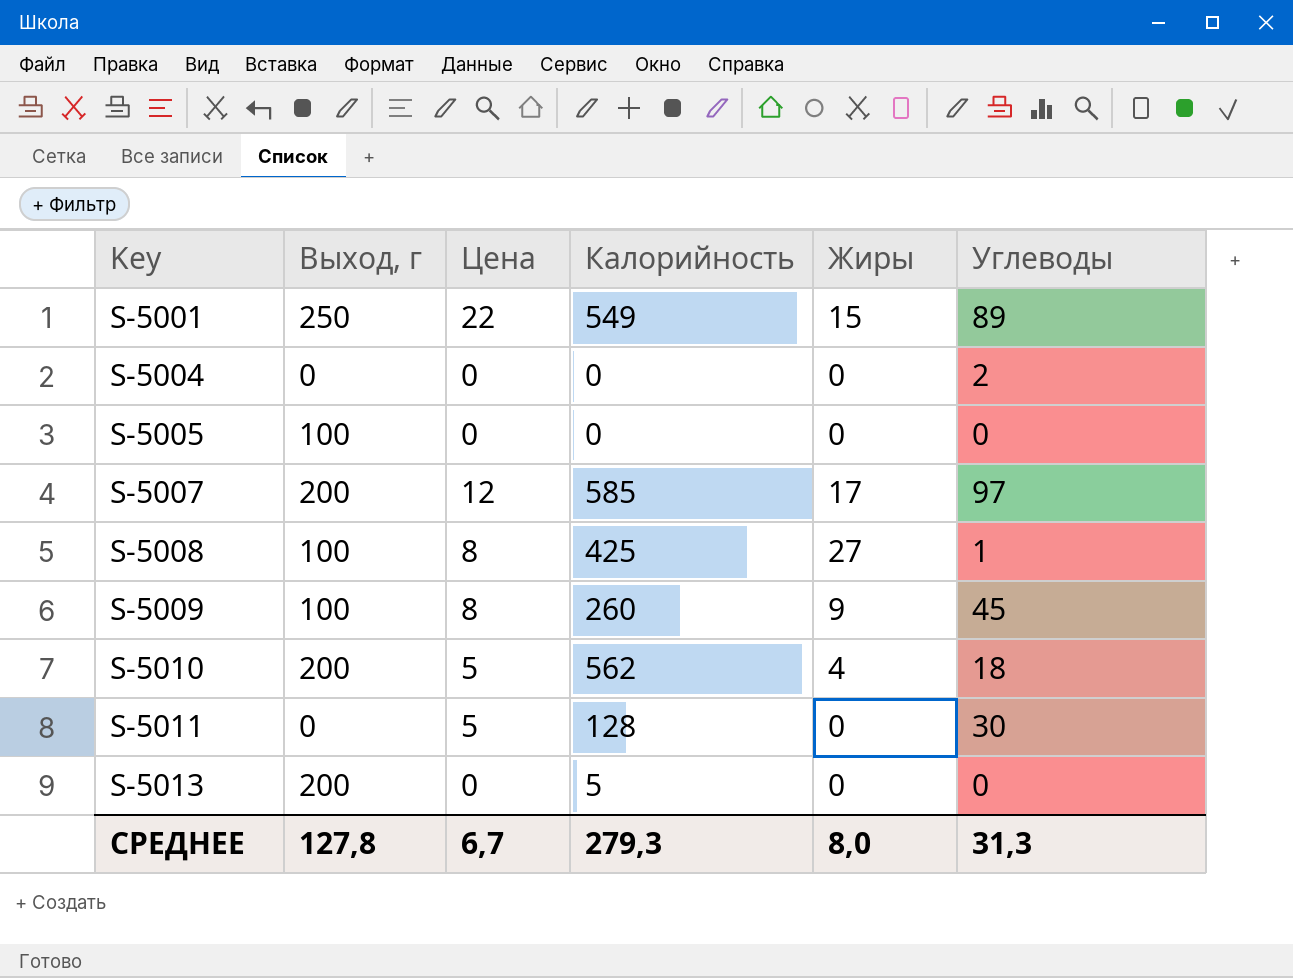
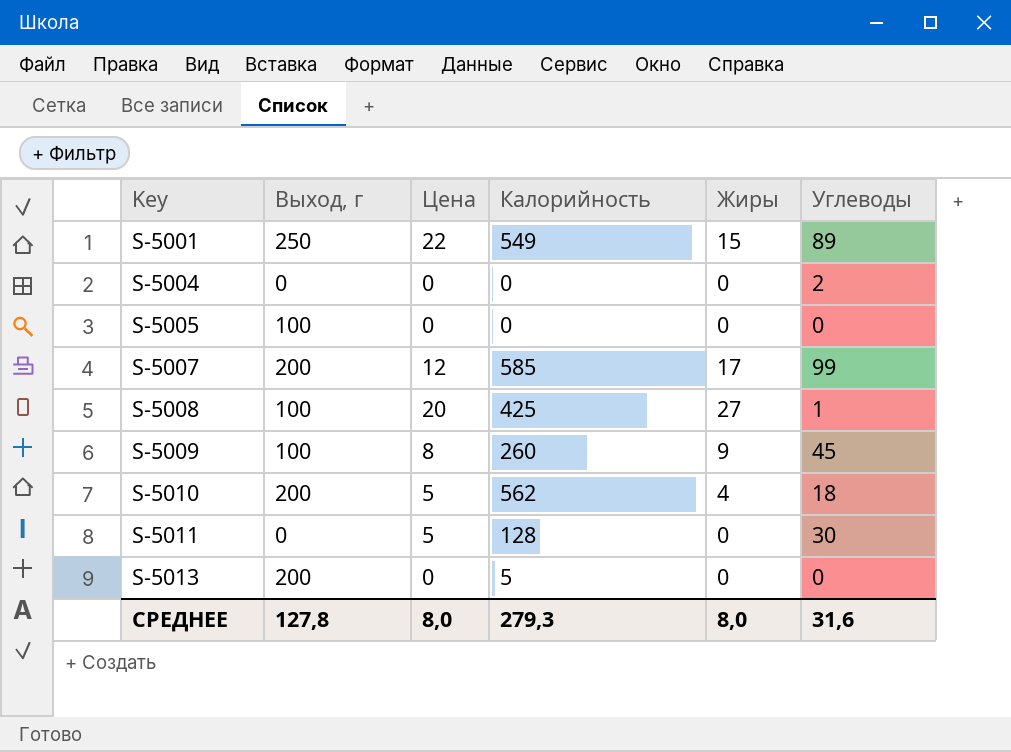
S-5007 | Углеводы: 97 -> 99
S-5008 | Цена: 8 -> 20
СРЕДНЕЕ | Цена: 6,7 -> 8,0
СРЕДНЕЕ | Углеводы: 31,3 -> 31,6

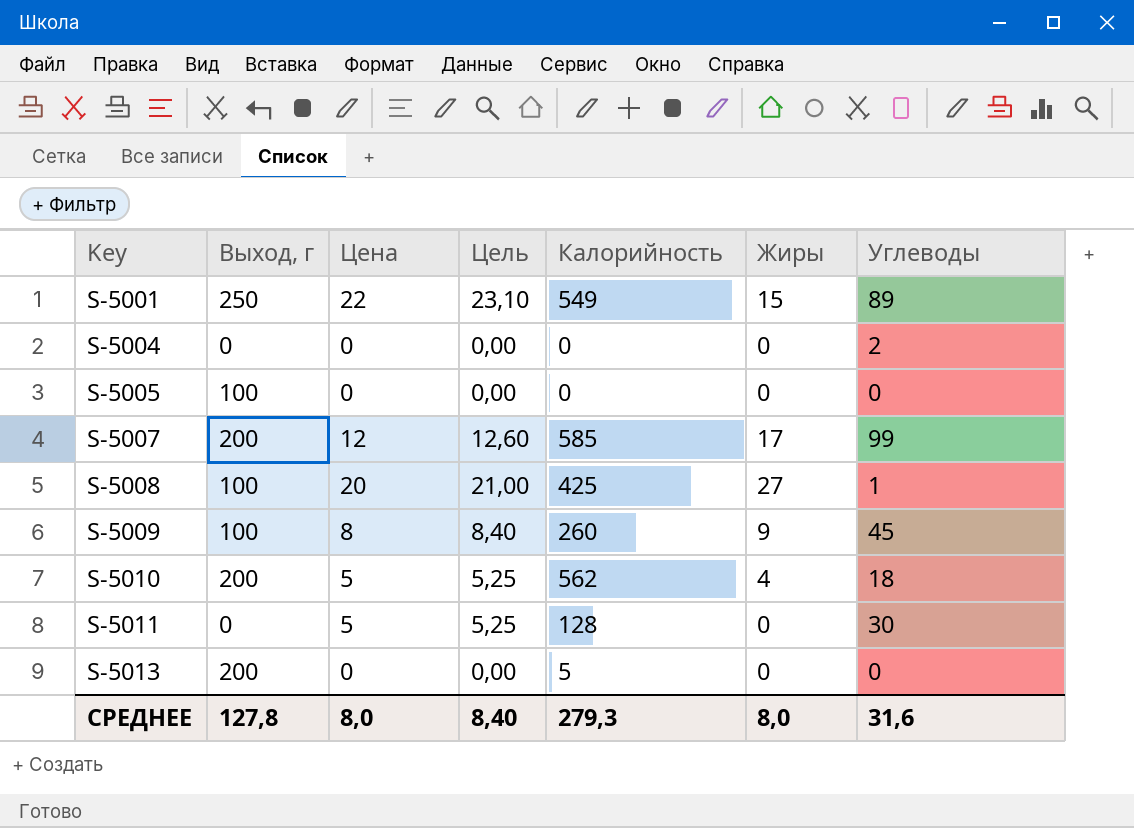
column Цель | formula: none -> [Цена] * 1,05

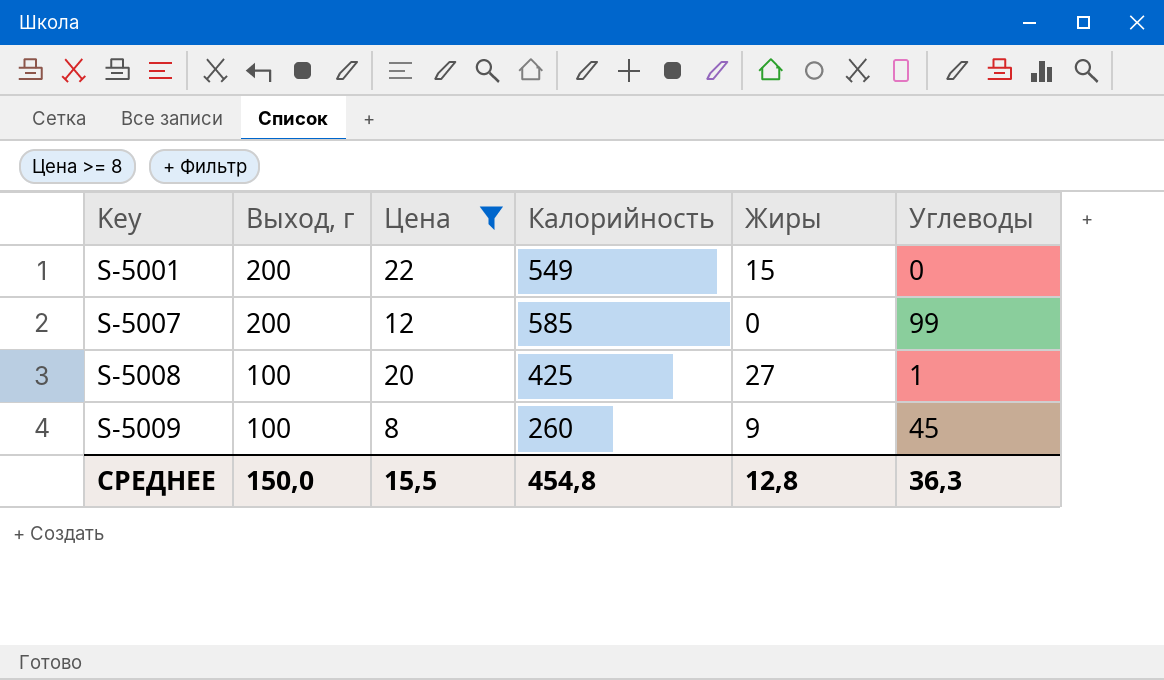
filter: none -> Цена >= 8
column Цель | formula: [Цена] * 1,05 -> none
S-5001 | Выход, г: 250 -> 200
S-5001 | Углеводы: 89 -> 0
S-5007 | Жиры: 17 -> 0
СРЕДНЕЕ | Выход, г: 127,8 -> 150,0
СРЕДНЕЕ | Цена: 8,0 -> 15,5
СРЕДНЕЕ | Калорийность: 279,3 -> 454,8
СРЕДНЕЕ | Жиры: 8,0 -> 12,8
СРЕДНЕЕ | Углеводы: 31,6 -> 36,3

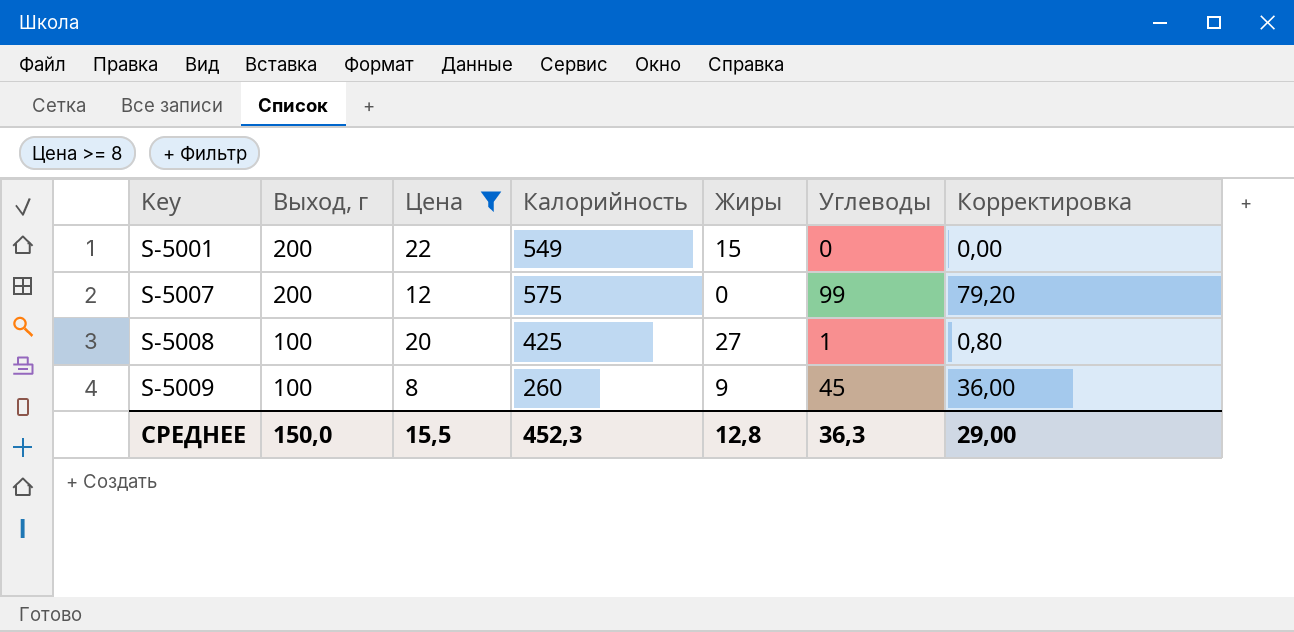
column Корректировка | formula: none -> [Углеводы] * 0,8
S-5007 | Калорийность: 585 -> 575
СРЕДНЕЕ | Калорийность: 454,8 -> 452,3

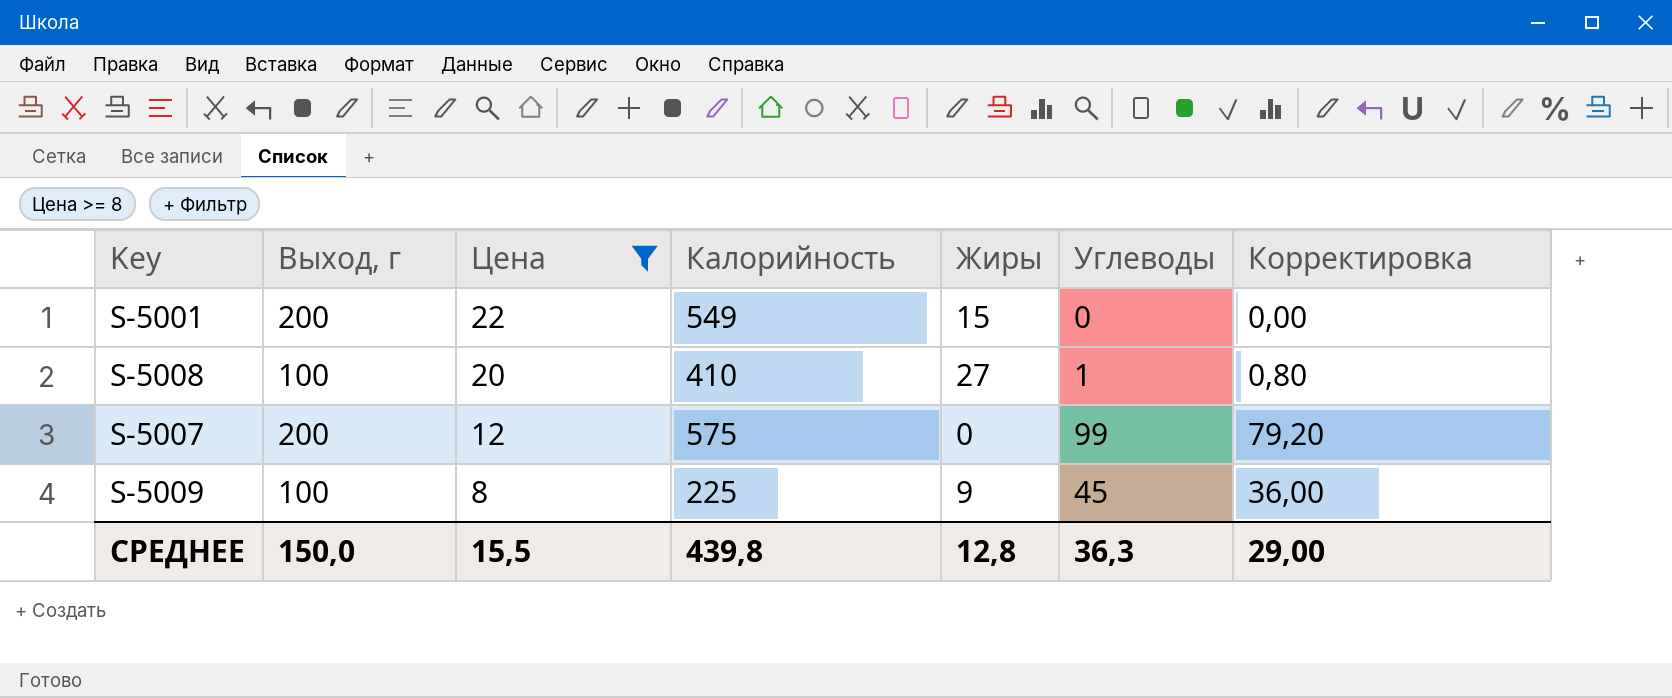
row order: Key ascending -> Цена descending
S-5008 | Калорийность: 425 -> 410
S-5009 | Калорийность: 260 -> 225
СРЕДНЕЕ | Калорийность: 452,3 -> 439,8

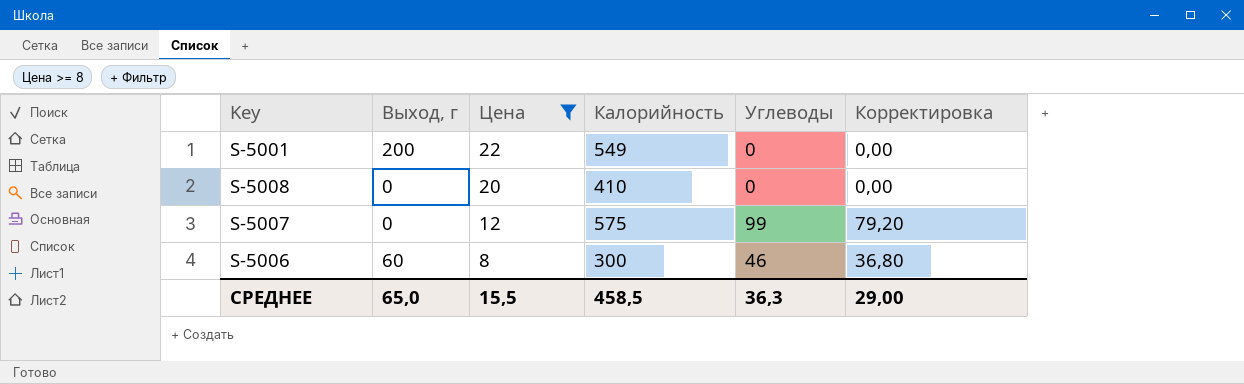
column Жиры | position: 5 -> none
row S-5009: 100 | 8 | 225 | 9 | 45 | 36,00 -> none
S-5008 | Выход, г: 100 -> 0
S-5008 | Углеводы: 1 -> 0
S-5008 | Корректировка: 0,80 -> 0,00
S-5007 | Выход, г: 200 -> 0
row S-5006: none -> 60 | 8 | 300 | 46 | 36,80
СРЕДНЕЕ | Выход, г: 150,0 -> 65,0
СРЕДНЕЕ | Калорийность: 439,8 -> 458,5

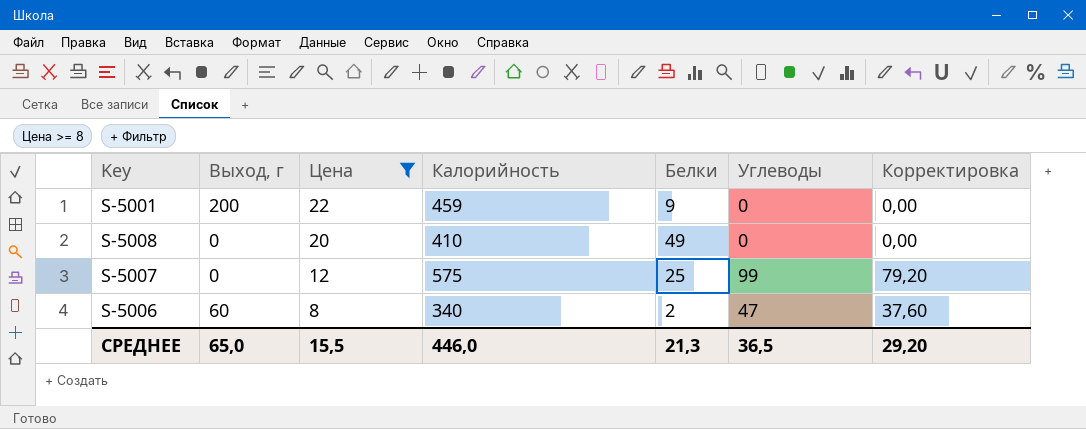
column Белки | position: none -> 5
S-5001 | Калорийность: 549 -> 459
S-5006 | Калорийность: 300 -> 340
S-5006 | Углеводы: 46 -> 47
S-5006 | Корректировка: 36,80 -> 37,60
СРЕДНЕЕ | Калорийность: 458,5 -> 446,0
СРЕДНЕЕ | Углеводы: 36,3 -> 36,5
СРЕДНЕЕ | Корректировка: 29,00 -> 29,20

